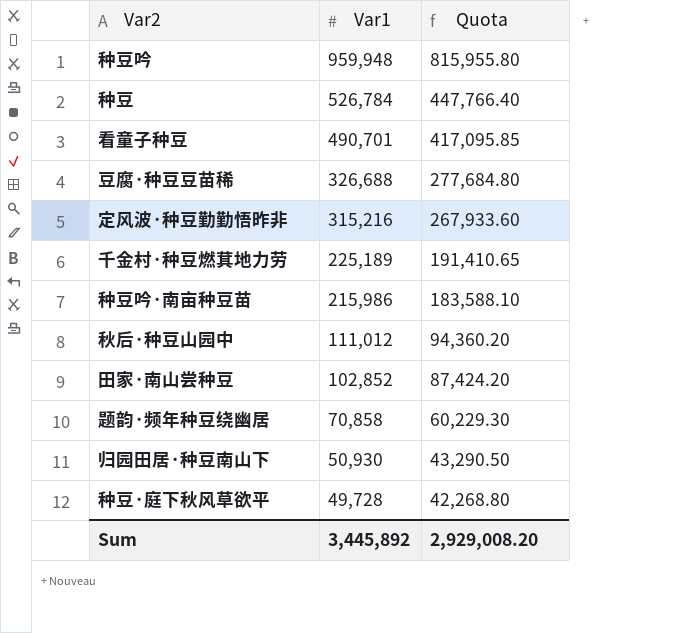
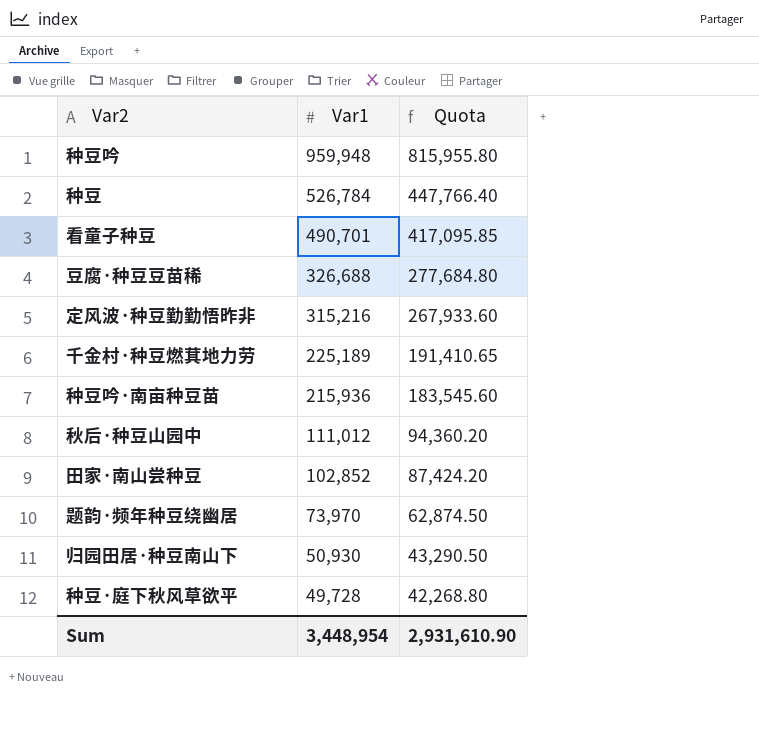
种豆吟·南亩种豆苗 | Var1: 215,986 -> 215,936
种豆吟·南亩种豆苗 | Quota: 183,588.10 -> 183,545.60
题韵·频年种豆绕幽居 | Var1: 70,858 -> 73,970
题韵·频年种豆绕幽居 | Quota: 60,229.30 -> 62,874.50
Sum | Var1: 3,445,892 -> 3,448,954
Sum | Quota: 2,929,008.20 -> 2,931,610.90

